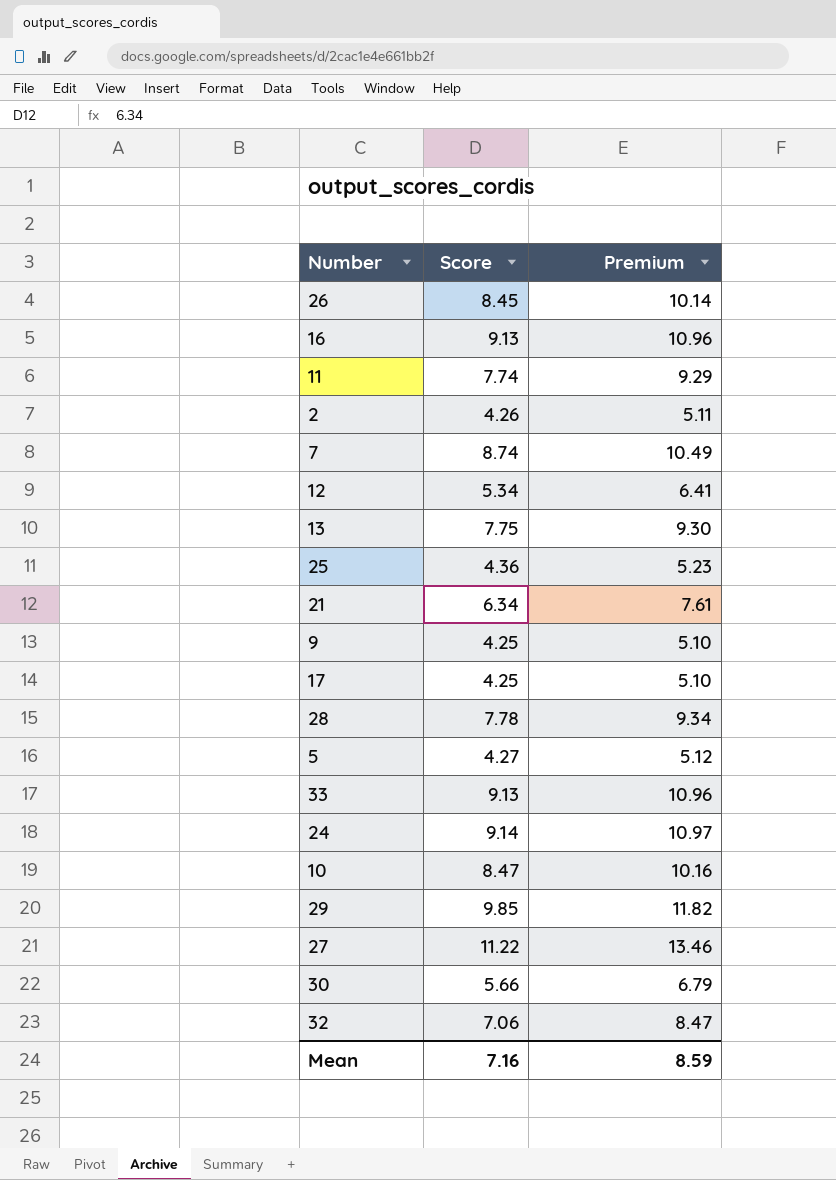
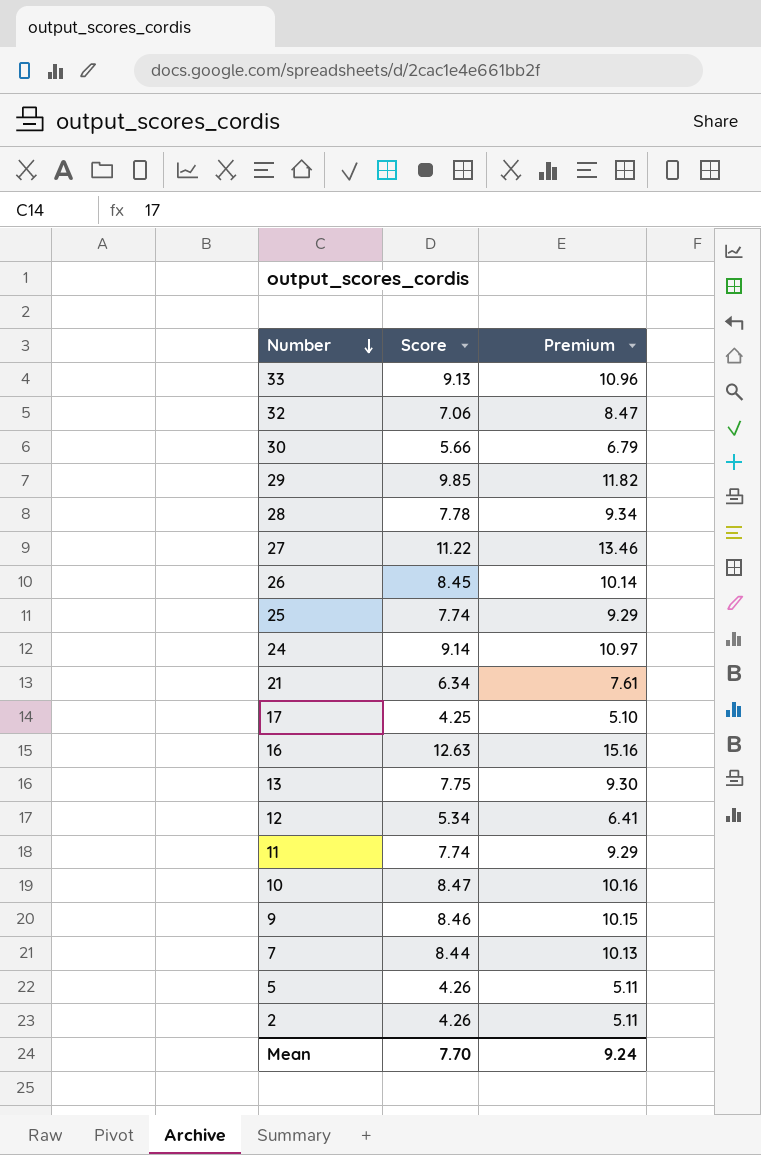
row order: none -> Number descending
25 | Score: 4.36 -> 7.74
25 | Premium: 5.23 -> 9.29
16 | Score: 9.13 -> 12.63
16 | Premium: 10.96 -> 15.16
9 | Score: 4.25 -> 8.46
9 | Premium: 5.10 -> 10.15
7 | Score: 8.74 -> 8.44
7 | Premium: 10.49 -> 10.13
5 | Score: 4.27 -> 4.26
5 | Premium: 5.12 -> 5.11
Mean | Score: 7.16 -> 7.70
Mean | Premium: 8.59 -> 9.24

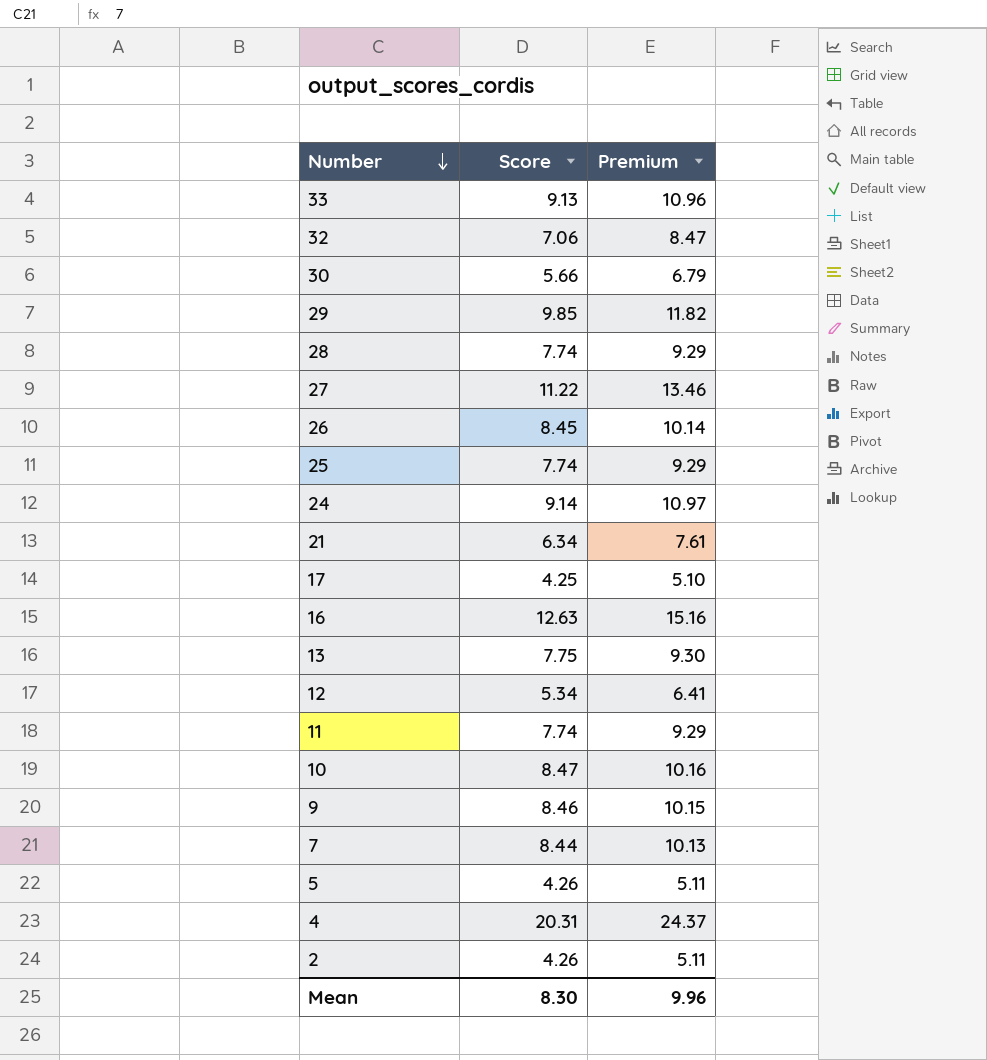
28 | Score: 7.78 -> 7.74
28 | Premium: 9.34 -> 9.29
row 4: none -> 20.31 | 24.37
Mean | Score: 7.70 -> 8.30
Mean | Premium: 9.24 -> 9.96

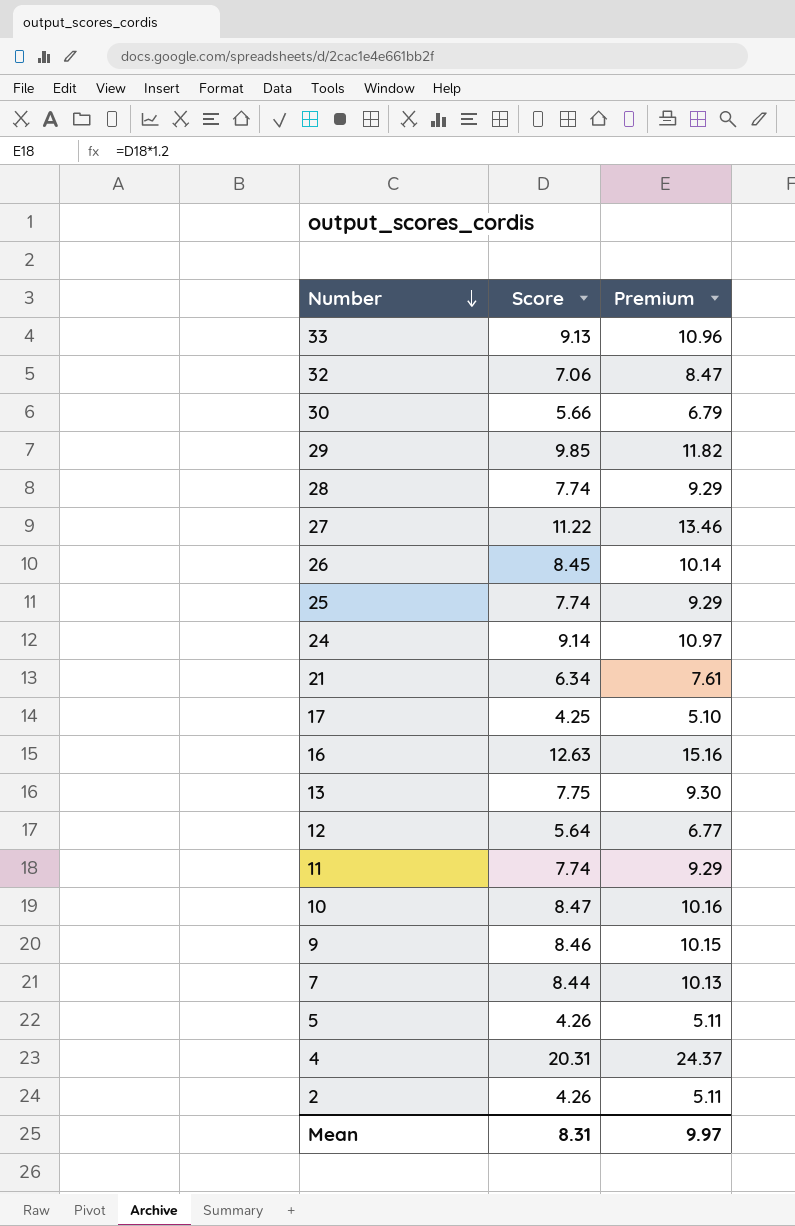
12 | Score: 5.34 -> 5.64
12 | Premium: 6.41 -> 6.77
Mean | Score: 8.30 -> 8.31
Mean | Premium: 9.96 -> 9.97

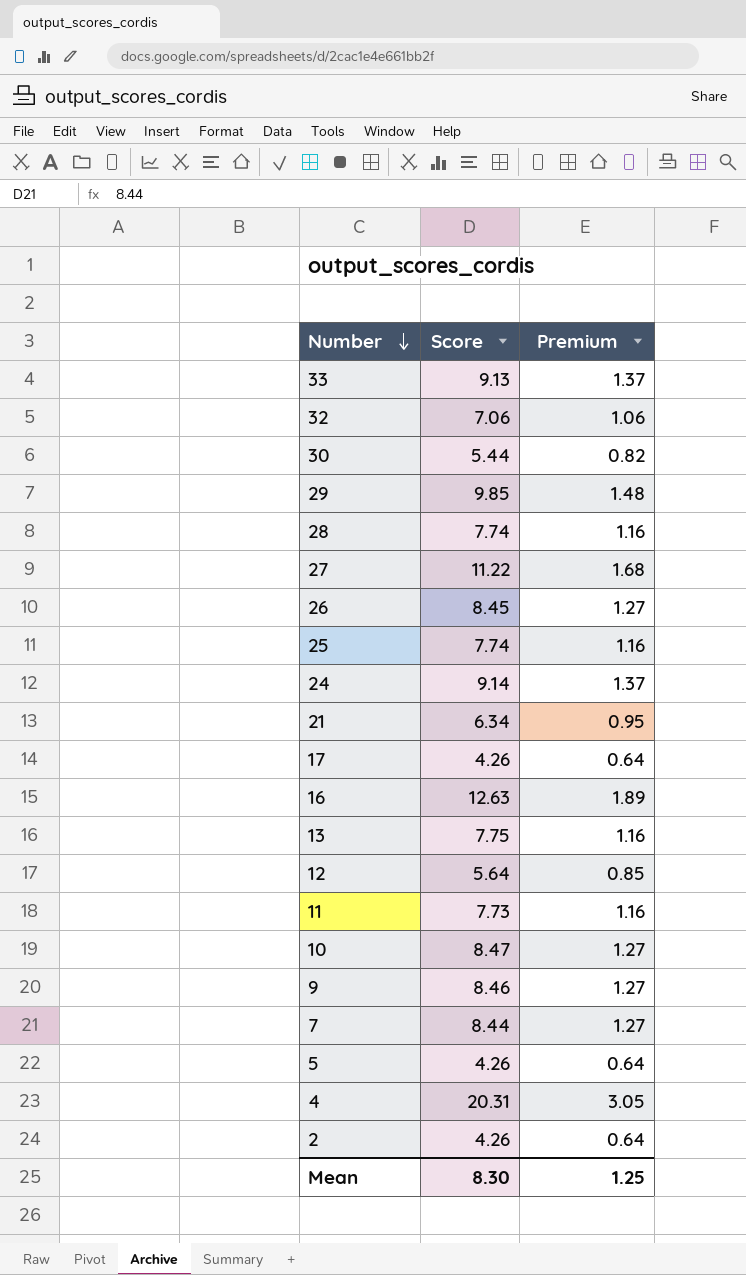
column Premium | formula: [Score] * 1.2 -> [Score] * 0.15
30 | Score: 5.66 -> 5.44
17 | Score: 4.25 -> 4.26
11 | Score: 7.74 -> 7.73
Mean | Score: 8.31 -> 8.30
Mean | Premium: 9.97 -> 1.25

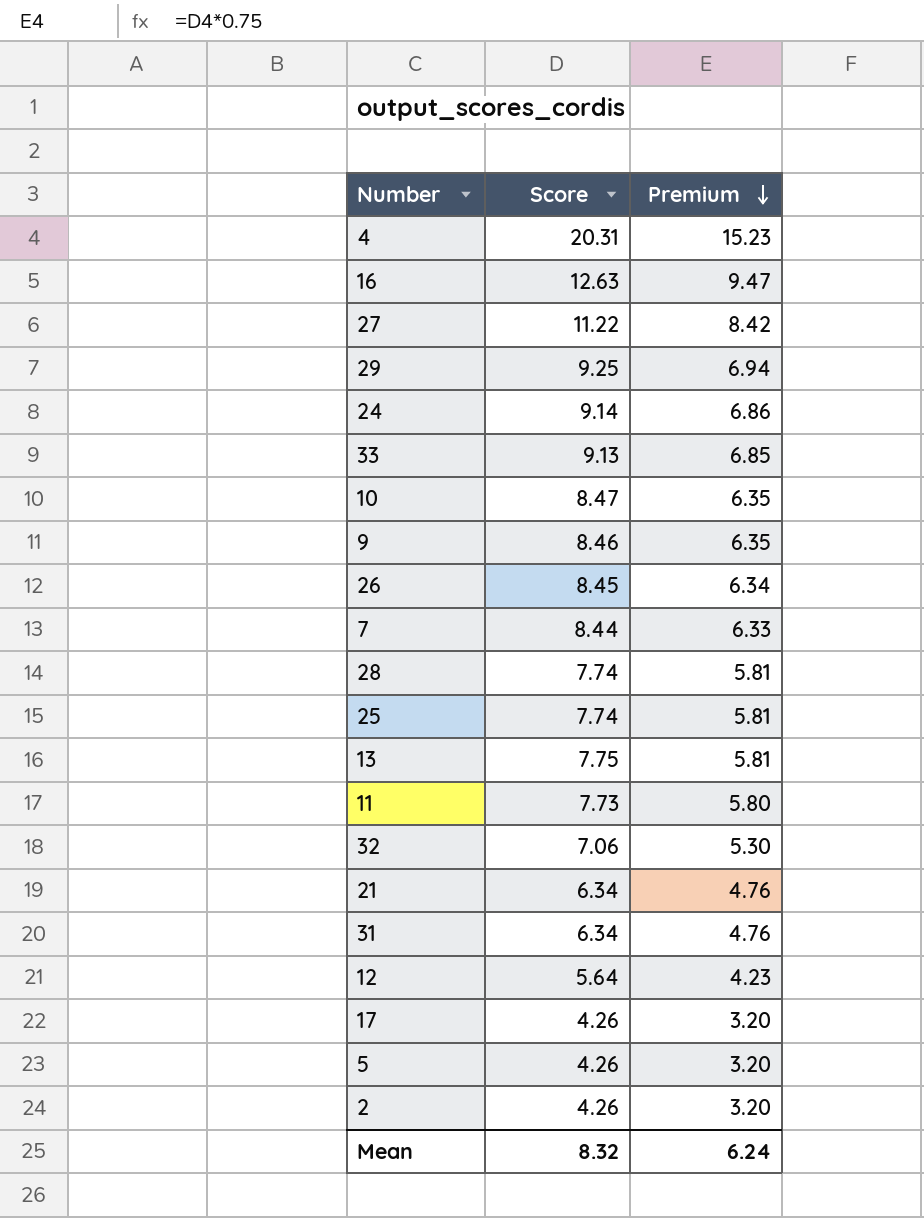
row order: Number descending -> Premium descending
column Premium | formula: [Score] * 0.15 -> [Score] * 0.75
row 30: 5.44 | 0.82 -> none
29 | Score: 9.85 -> 9.25
row 31: none -> 6.34 | 4.76
Mean | Score: 8.30 -> 8.32
Mean | Premium: 1.25 -> 6.24

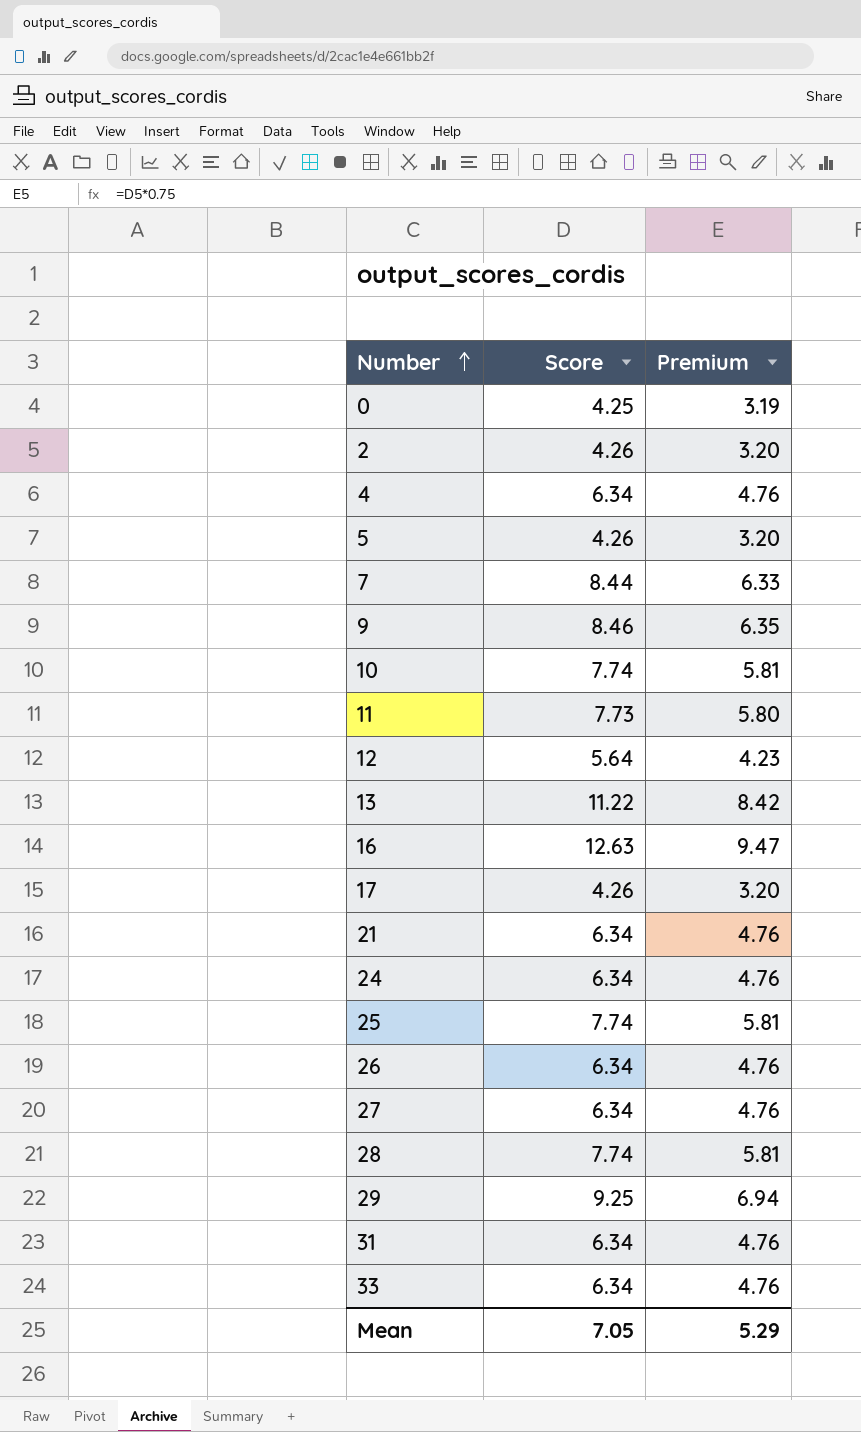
row order: Premium descending -> Number ascending
row 32: 7.06 | 5.30 -> none
row 0: none -> 4.25 | 3.19
4 | Score: 20.31 -> 6.34
4 | Premium: 15.23 -> 4.76
10 | Score: 8.47 -> 7.74
10 | Premium: 6.35 -> 5.81
13 | Score: 7.75 -> 11.22
13 | Premium: 5.81 -> 8.42
24 | Score: 9.14 -> 6.34
24 | Premium: 6.86 -> 4.76
26 | Score: 8.45 -> 6.34
26 | Premium: 6.34 -> 4.76
27 | Score: 11.22 -> 6.34
27 | Premium: 8.42 -> 4.76
33 | Score: 9.13 -> 6.34
33 | Premium: 6.85 -> 4.76
Mean | Score: 8.32 -> 7.05
Mean | Premium: 6.24 -> 5.29

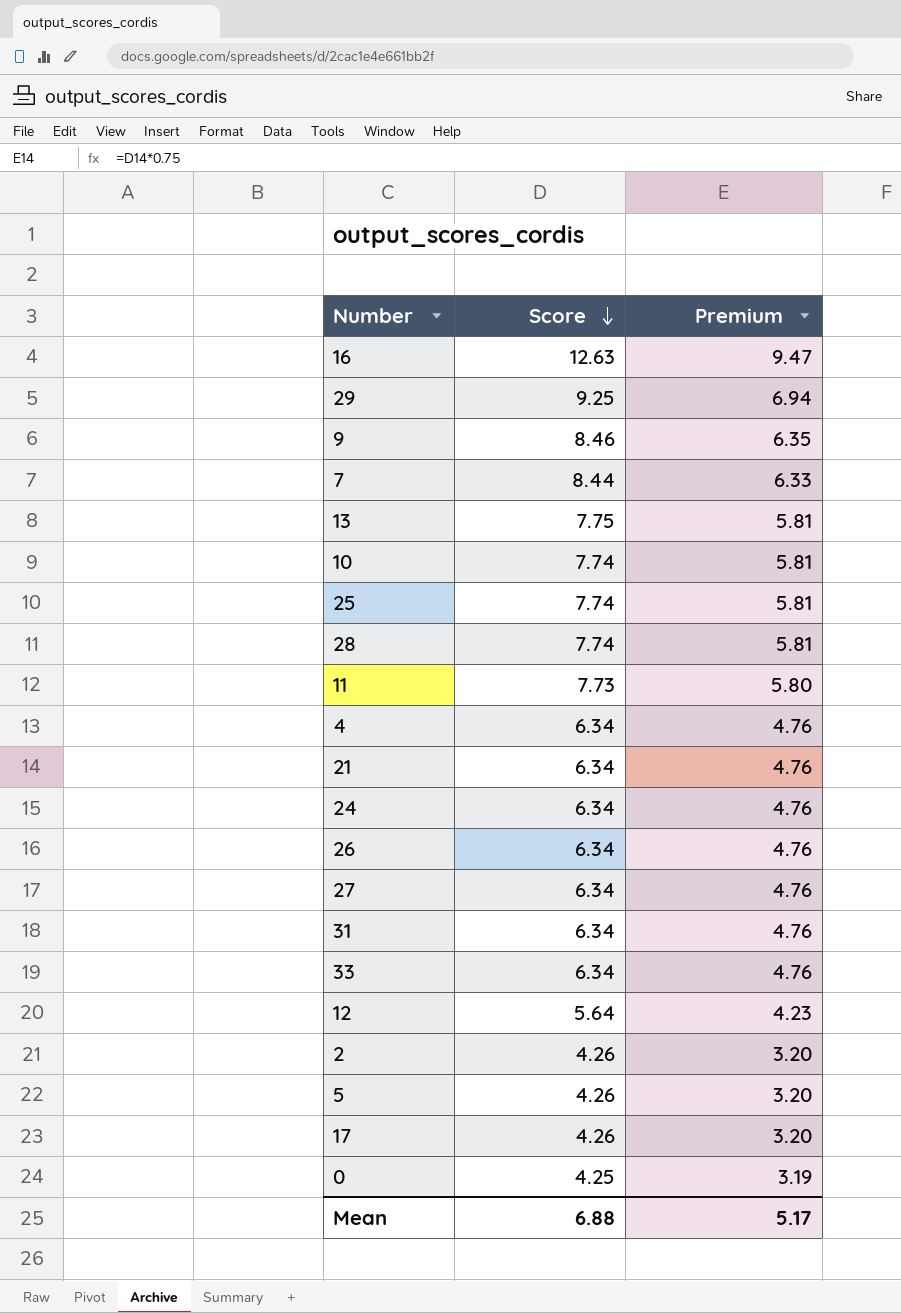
row order: Number ascending -> Score descending
13 | Score: 11.22 -> 7.75
13 | Premium: 8.42 -> 5.81
Mean | Score: 7.05 -> 6.88
Mean | Premium: 5.29 -> 5.17

